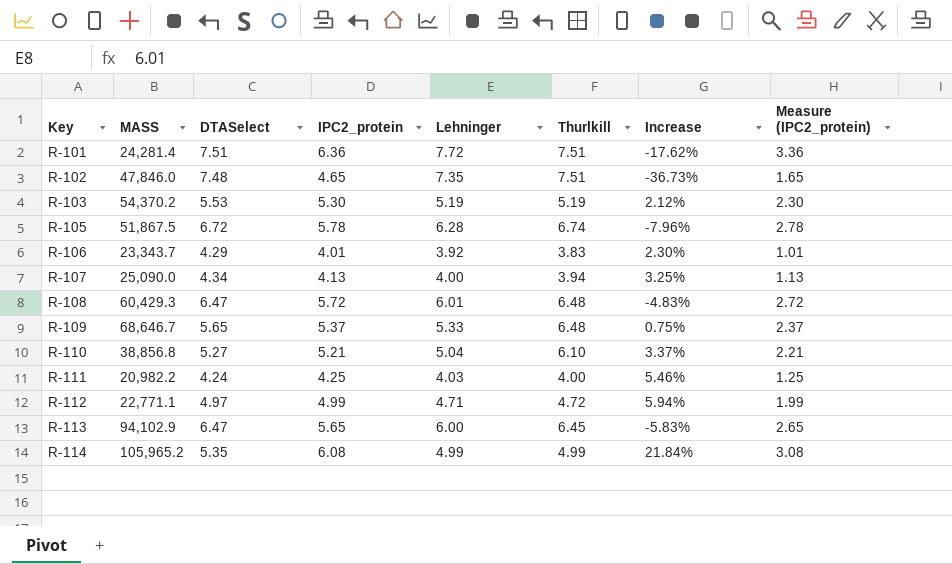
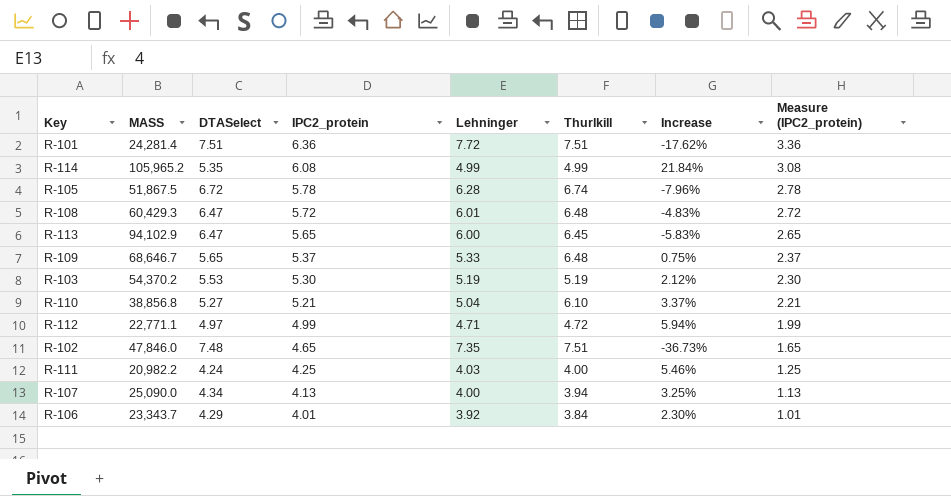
row order: Key ascending -> IPC2_protein descending
R-106 | Thurlkill: 3.83 -> 3.84

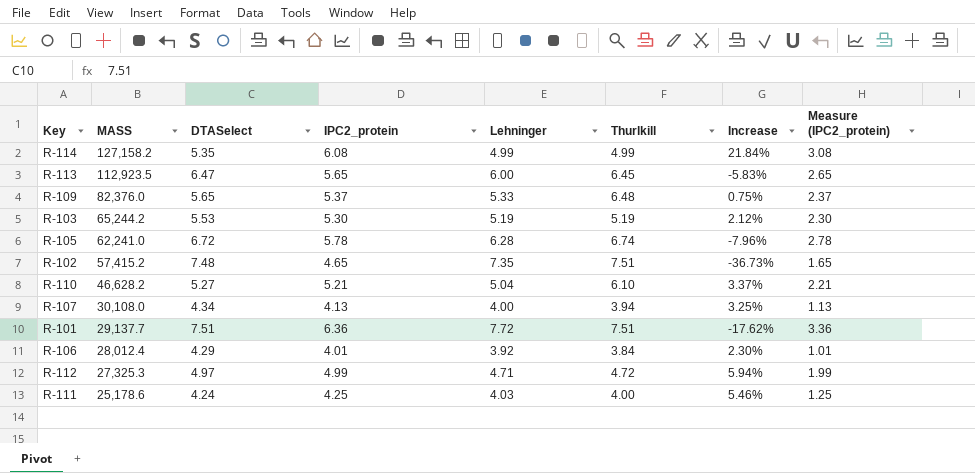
row order: IPC2_protein descending -> MASS descending
row R-108: 60,429.3 | 6.47 | 5.72 | 6.01 | 6.48 | -4.83% | 2.72 -> none
R-114 | MASS: 105,965.2 -> 127,158.2
R-113 | MASS: 94,102.9 -> 112,923.5
R-109 | MASS: 68,646.7 -> 82,376.0
R-103 | MASS: 54,370.2 -> 65,244.2
R-105 | MASS: 51,867.5 -> 62,241.0
R-102 | MASS: 47,846.0 -> 57,415.2
R-110 | MASS: 38,856.8 -> 46,628.2
R-107 | MASS: 25,090.0 -> 30,108.0
R-101 | MASS: 24,281.4 -> 29,137.7
R-106 | MASS: 23,343.7 -> 28,012.4
R-112 | MASS: 22,771.1 -> 27,325.3
R-111 | MASS: 20,982.2 -> 25,178.6

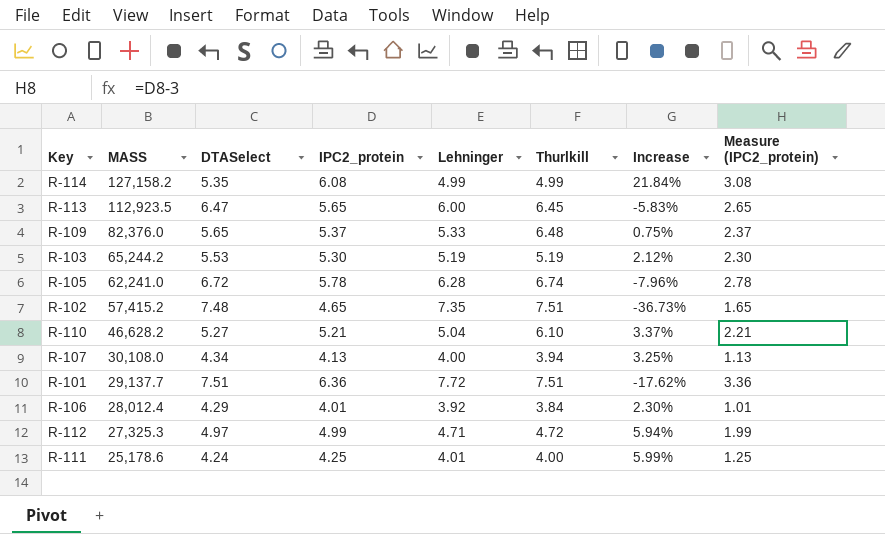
R-111 | Lehninger: 4.03 -> 4.01
R-111 | Increase: 5.46% -> 5.99%

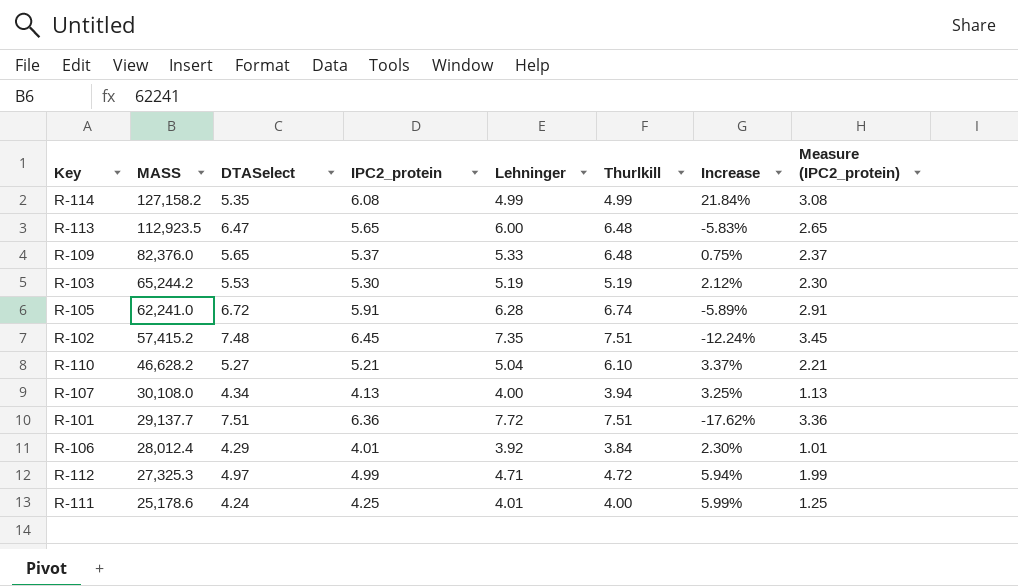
R-113 | Thurlkill: 6.45 -> 6.48
R-105 | IPC2_protein: 5.78 -> 5.91
R-105 | Increase: -7.96% -> -5.89%
R-105 | Measure (IPC2_protein): 2.78 -> 2.91
R-102 | IPC2_protein: 4.65 -> 6.45
R-102 | Increase: -36.73% -> -12.24%
R-102 | Measure (IPC2_protein): 1.65 -> 3.45

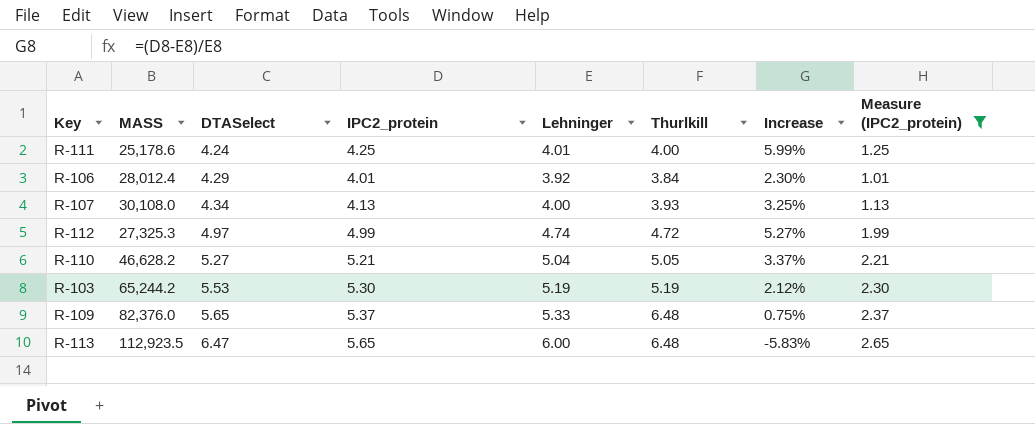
filter: none -> Measure (IPC2_protein) <= 2.65
row order: MASS descending -> DTASelect ascending
R-107 | Thurlkill: 3.94 -> 3.93
R-112 | Lehninger: 4.71 -> 4.74
R-112 | Increase: 5.94% -> 5.27%
R-110 | Thurlkill: 6.10 -> 5.05

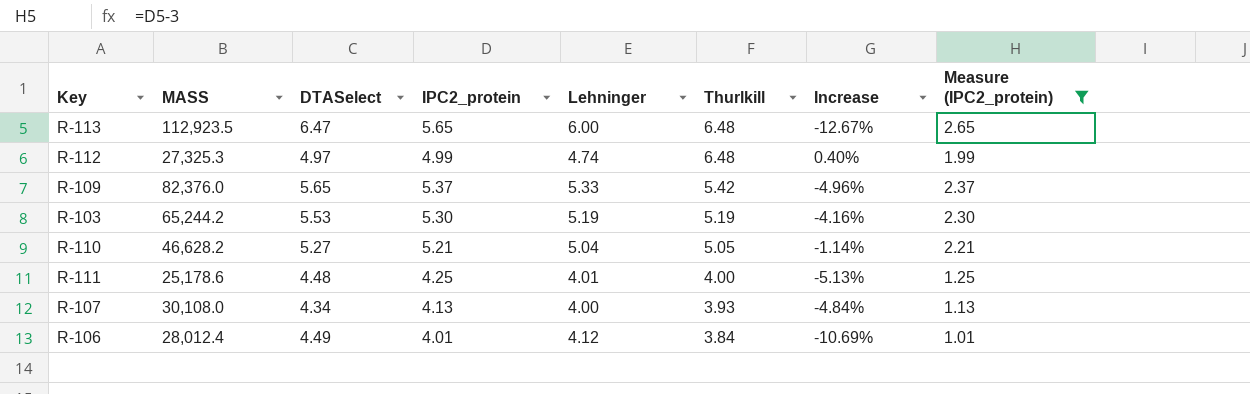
row order: DTASelect ascending -> Thurlkill descending
column Increase | formula: ([IPC2_protein] - [Lehninger]) / [Lehninger] -> ([IPC2_protein] - [DTASelect]) / [DTASelect]
R-112 | Thurlkill: 4.72 -> 6.48
R-109 | Thurlkill: 6.48 -> 5.42
R-111 | DTASelect: 4.24 -> 4.48
R-106 | DTASelect: 4.29 -> 4.49
R-106 | Lehninger: 3.92 -> 4.12

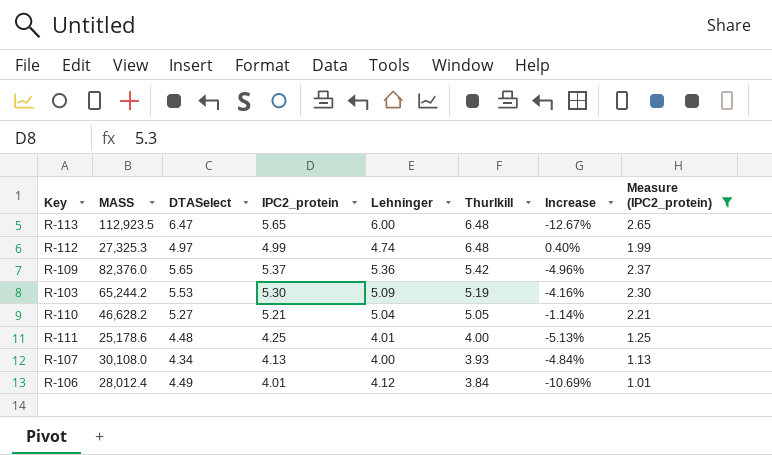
R-109 | Lehninger: 5.33 -> 5.36
R-103 | Lehninger: 5.19 -> 5.09

